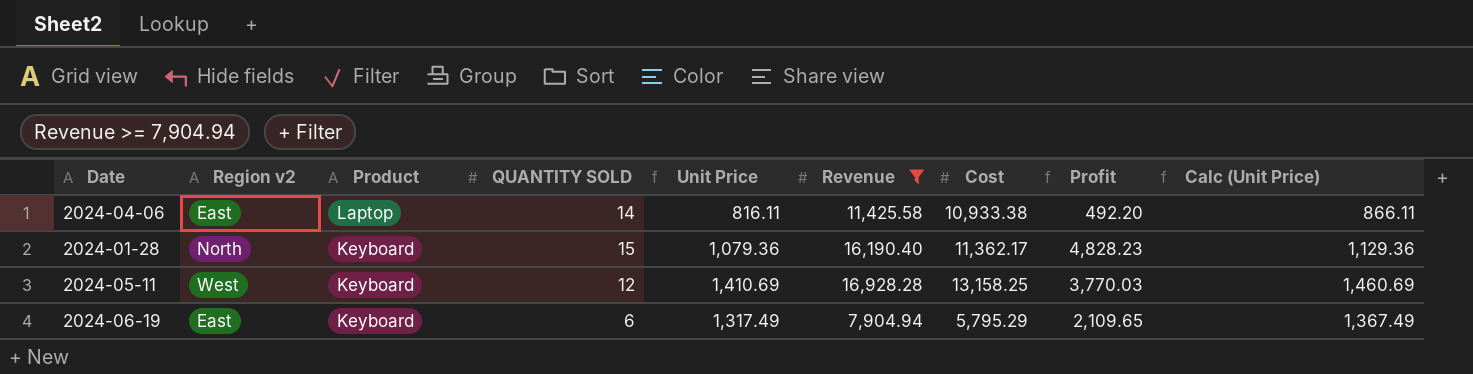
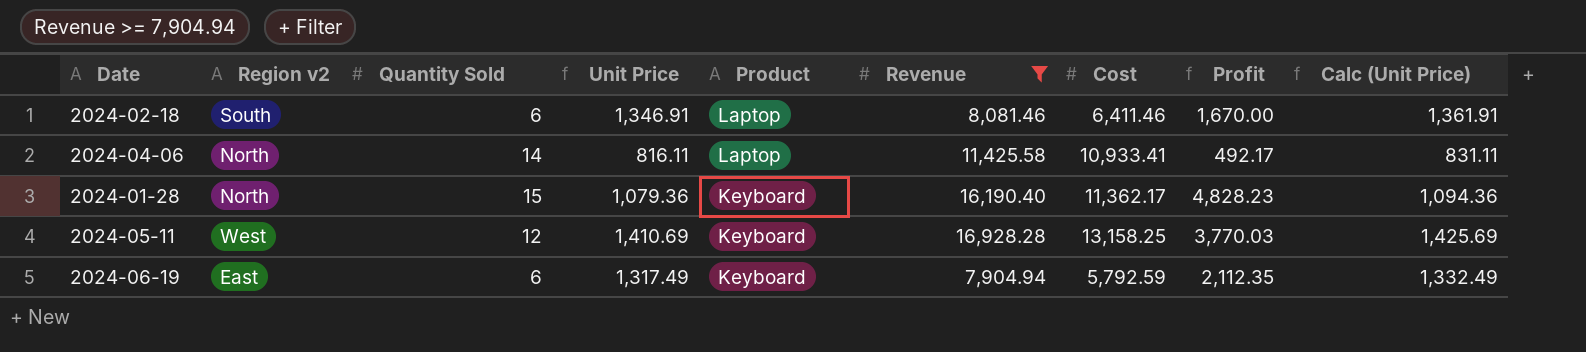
column name: QUANTITY SOLD -> Quantity Sold
column Product | position: 3 -> 5
column Calc (Unit Price) | formula: [Unit Price] + 50 -> [Unit Price] + 15
row 2024-02-18: none -> South | 6 | 1,346.91 | Laptop | 8,081.46 | 6,411.46 | 1,670.00 | 1,361.91
2024-04-06 | Region v2: East -> North
2024-04-06 | Cost: 10,933.38 -> 10,933.41
2024-04-06 | Profit: 492.20 -> 492.17
2024-06-19 | Cost: 5,795.29 -> 5,792.59
2024-06-19 | Profit: 2,109.65 -> 2,112.35

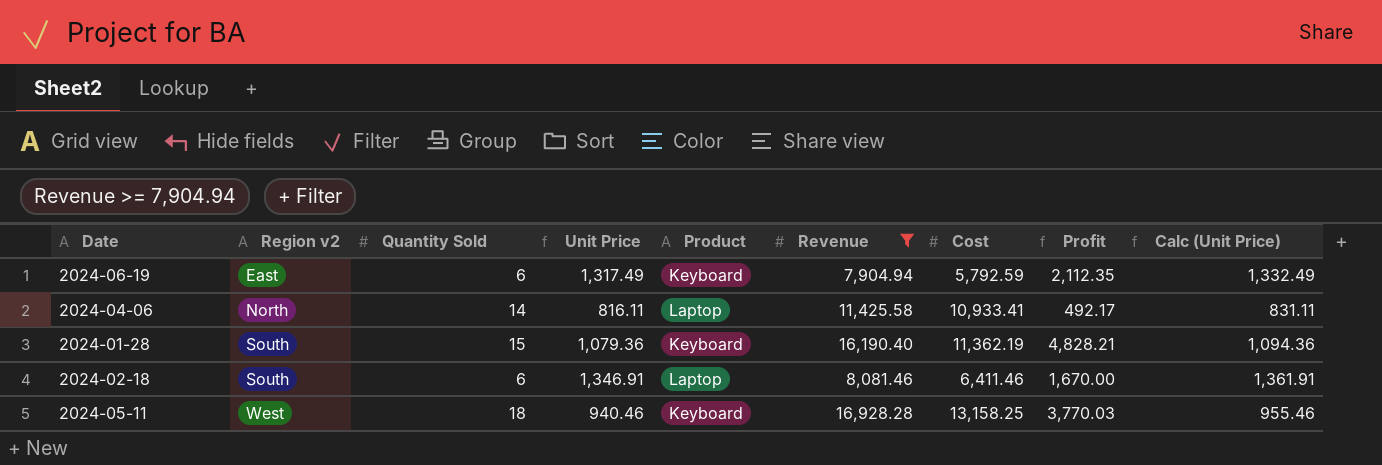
row order: Product descending -> Region v2 ascending
2024-01-28 | Region v2: North -> South
2024-01-28 | Cost: 11,362.17 -> 11,362.19
2024-01-28 | Profit: 4,828.23 -> 4,828.21
2024-05-11 | Quantity Sold: 12 -> 18
2024-05-11 | Unit Price: 1,410.69 -> 940.46
2024-05-11 | Calc (Unit Price): 1,425.69 -> 955.46

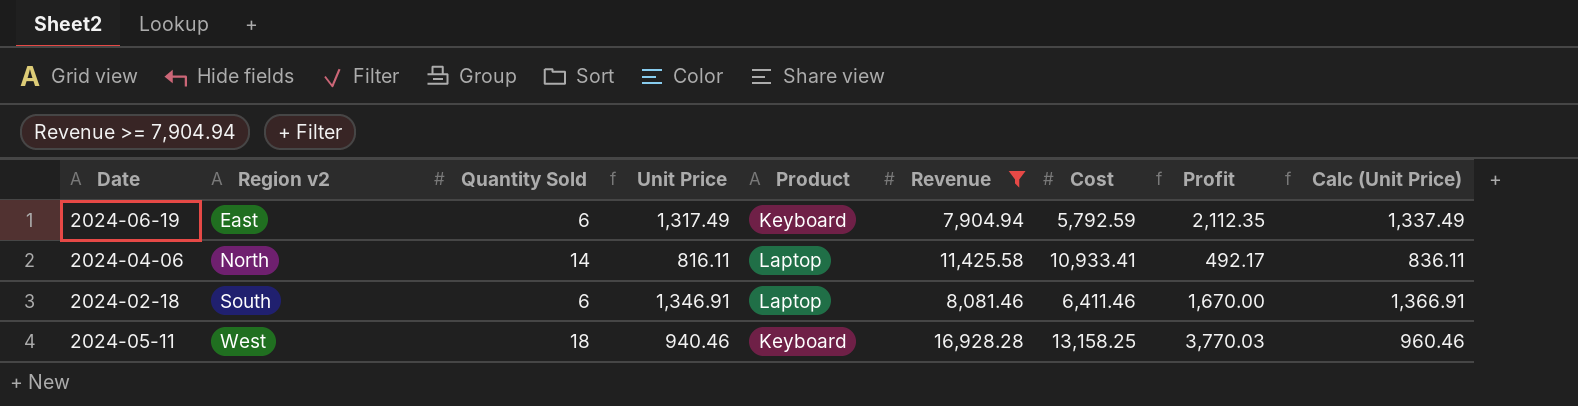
column Calc (Unit Price) | formula: [Unit Price] + 15 -> [Unit Price] + 20
row 2024-01-28: South | 15 | 1,079.36 | Keyboard | 16,190.40 | 11,362.19 | 4,828.21 | 1,094.36 -> none

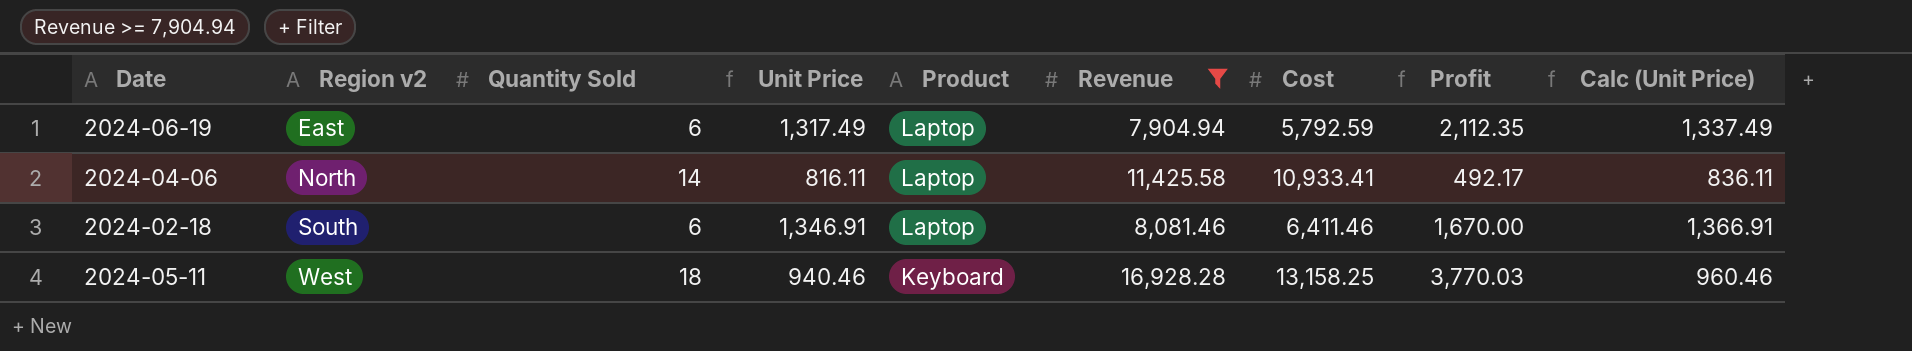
2024-06-19 | Product: Keyboard -> Laptop

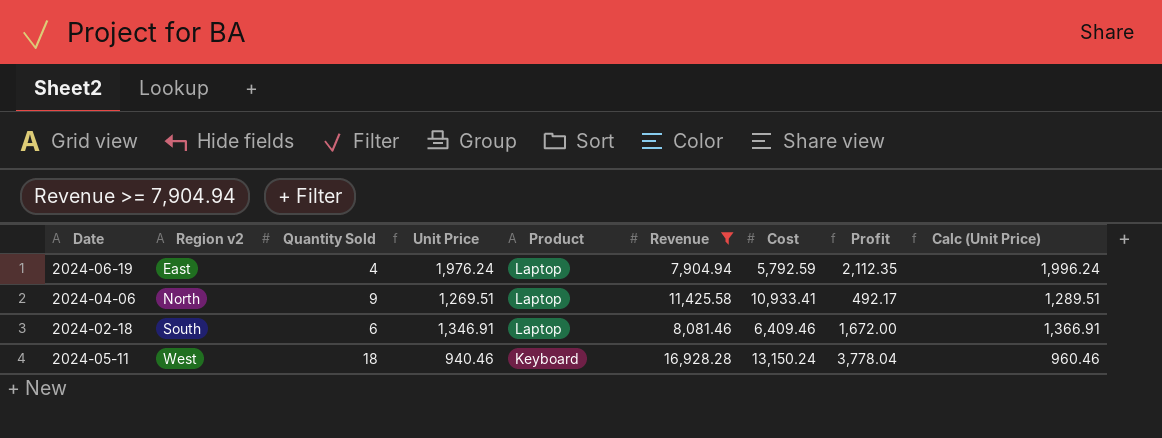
2024-06-19 | Quantity Sold: 6 -> 4
2024-06-19 | Unit Price: 1,317.49 -> 1,976.24
2024-06-19 | Calc (Unit Price): 1,337.49 -> 1,996.24
2024-04-06 | Quantity Sold: 14 -> 9
2024-04-06 | Unit Price: 816.11 -> 1,269.51
2024-04-06 | Calc (Unit Price): 836.11 -> 1,289.51
2024-02-18 | Cost: 6,411.46 -> 6,409.46
2024-02-18 | Profit: 1,670.00 -> 1,672.00
2024-05-11 | Cost: 13,158.25 -> 13,150.24
2024-05-11 | Profit: 3,770.03 -> 3,778.04

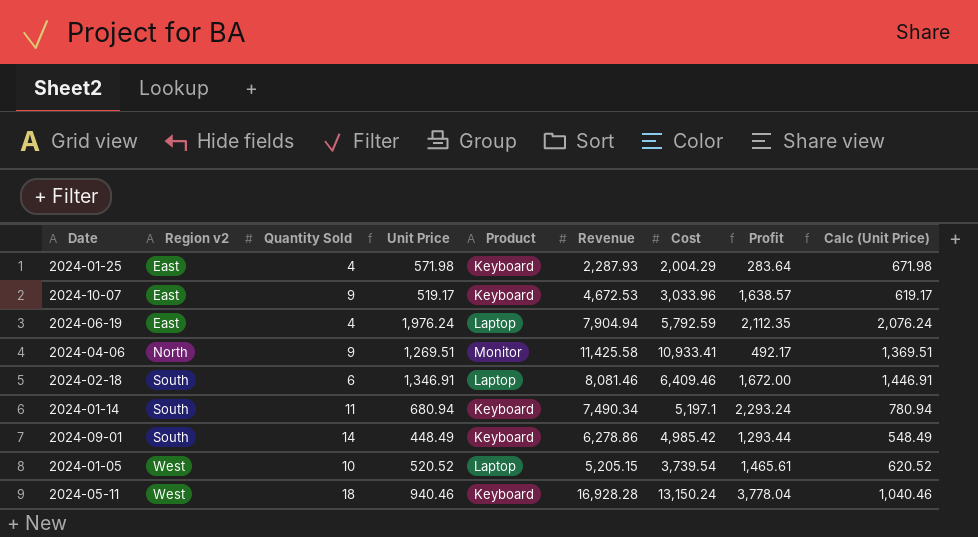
filter: Revenue >= 7,904.94 -> none
column Calc (Unit Price) | formula: [Unit Price] + 20 -> [Unit Price] + 100
2024-04-06 | Product: Laptop -> Monitor

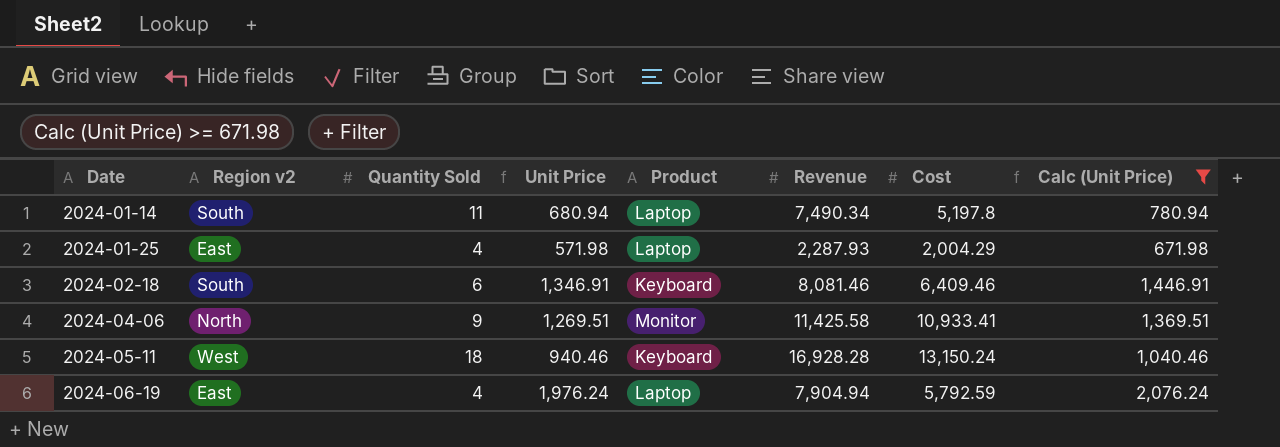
filter: none -> Calc (Unit Price) >= 671.98
row order: Region v2 ascending -> Date ascending
column Profit | formula: [Revenue] - [Cost] -> none
2024-01-14 | Product: Keyboard -> Laptop
2024-01-14 | Cost: 5,197.1 -> 5,197.8
2024-01-25 | Product: Keyboard -> Laptop
2024-02-18 | Product: Laptop -> Keyboard

